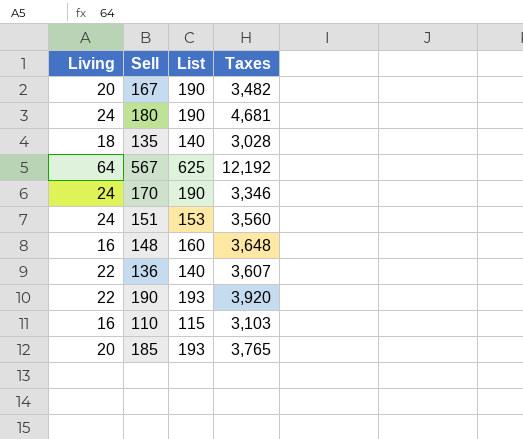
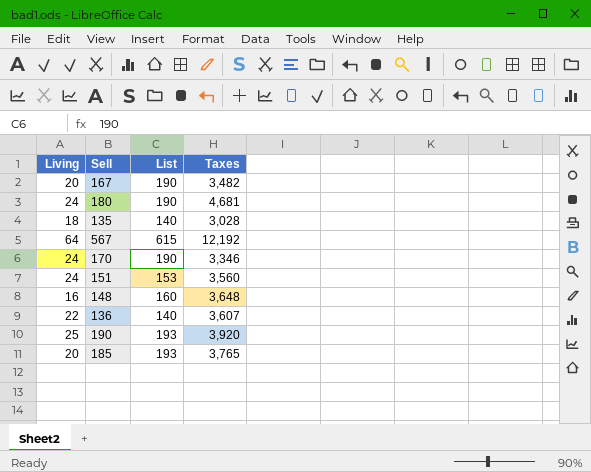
row 110: 16 | 115 | 3,103 -> none
567 | List: 625 -> 615
190 | Living: 22 -> 25

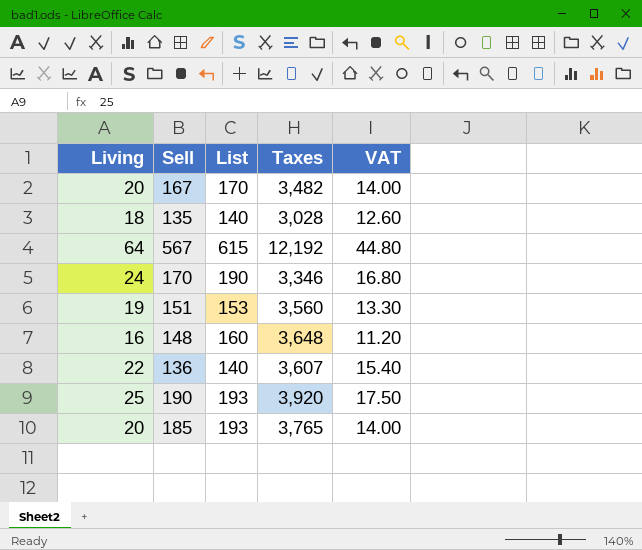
column VAT | formula: none -> [Living] * 0.7
row 180: 24 | 190 | 4,681 -> none
167 | List: 190 -> 170
151 | Living: 24 -> 19

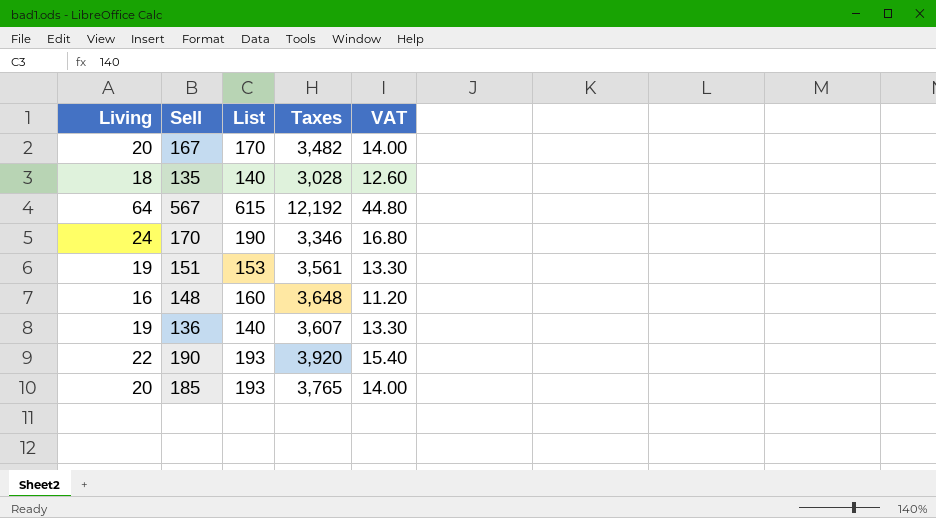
151 | Taxes: 3,560 -> 3,561
136 | Living: 22 -> 19
136 | VAT: 15.40 -> 13.30
190 | Living: 25 -> 22
190 | VAT: 17.50 -> 15.40

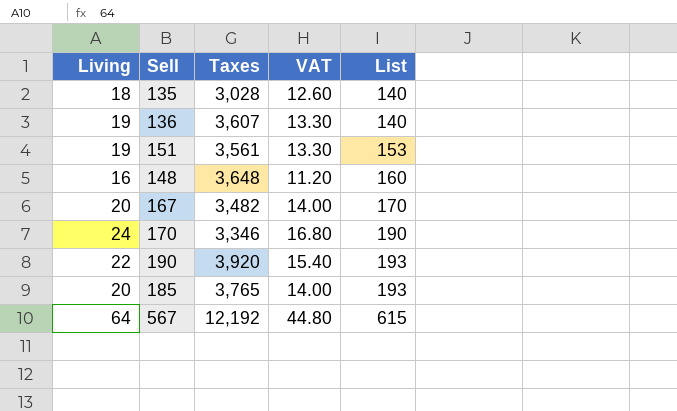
row order: none -> List ascending
column List | position: 3 -> 5

